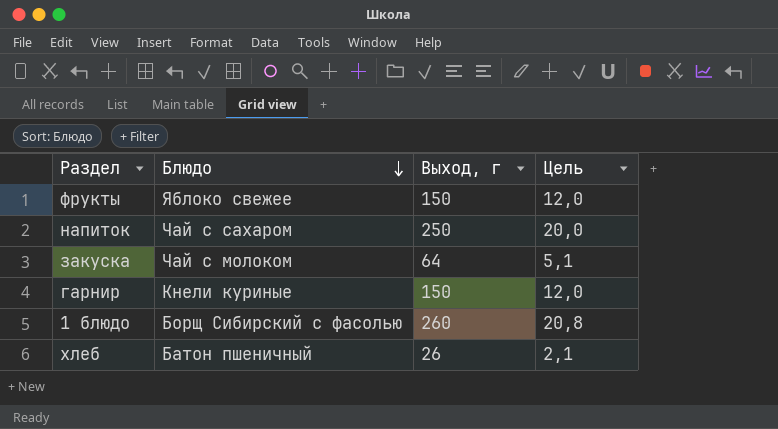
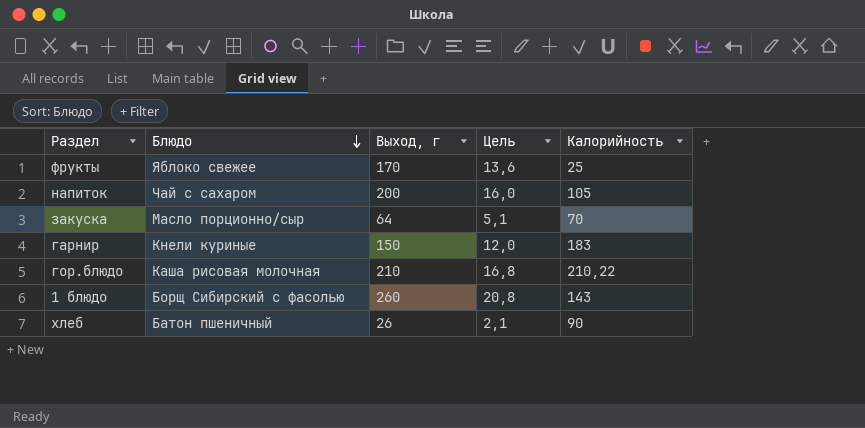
column Калорийность | position: none -> 5
фрукты | Выход, г: 150 -> 170
фрукты | Цель: 12,0 -> 13,6
напиток | Выход, г: 250 -> 200
напиток | Цель: 20,0 -> 16,0
закуска | Блюдо: Чай с молоком -> Масло порционно/сыр
row гор.блюдо: none -> Каша рисовая молочная | 210 | 16,8 | 210,22

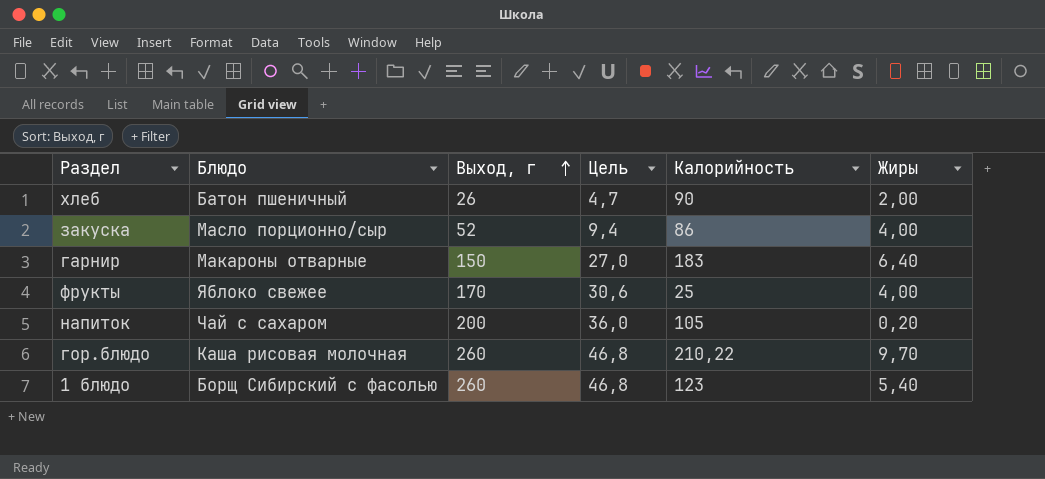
row order: Блюдо descending -> Выход, г ascending
column Цель | formula: [Выход, г] * 0,08 -> [Выход, г] * 0,18
column Жиры | position: none -> 6
закуска | Выход, г: 64 -> 52
закуска | Калорийность: 70 -> 86
гарнир | Блюдо: Кнели куриные -> Макароны отварные
гор.блюдо | Выход, г: 210 -> 260
1 блюдо | Калорийность: 143 -> 123

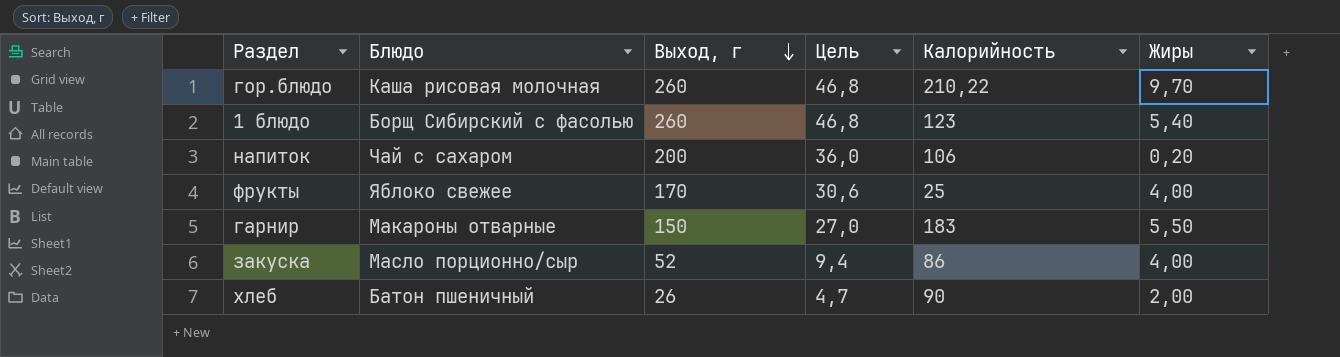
row order: Выход, г ascending -> Выход, г descending
напиток | Калорийность: 105 -> 106
гарнир | Жиры: 6,40 -> 5,50

